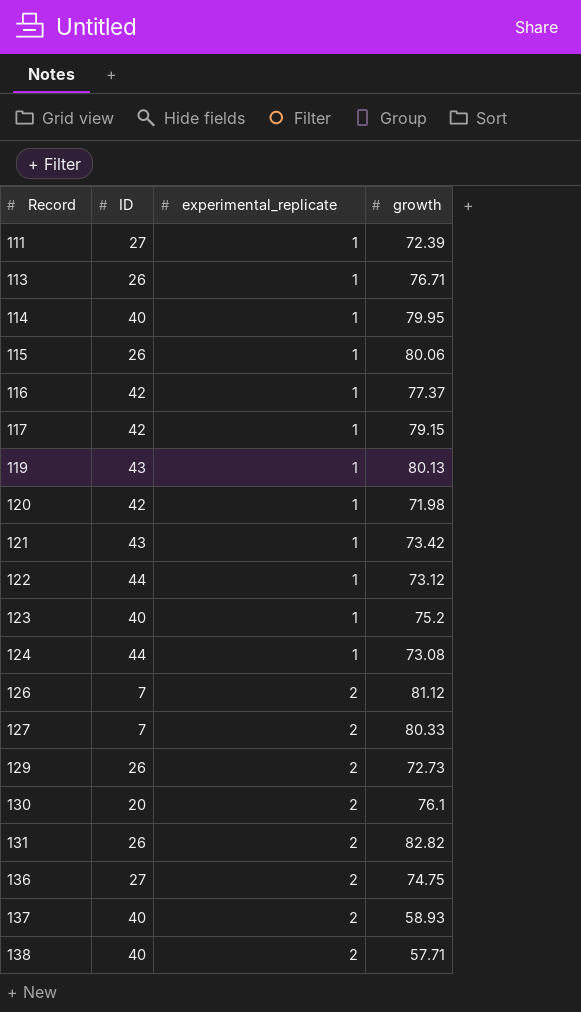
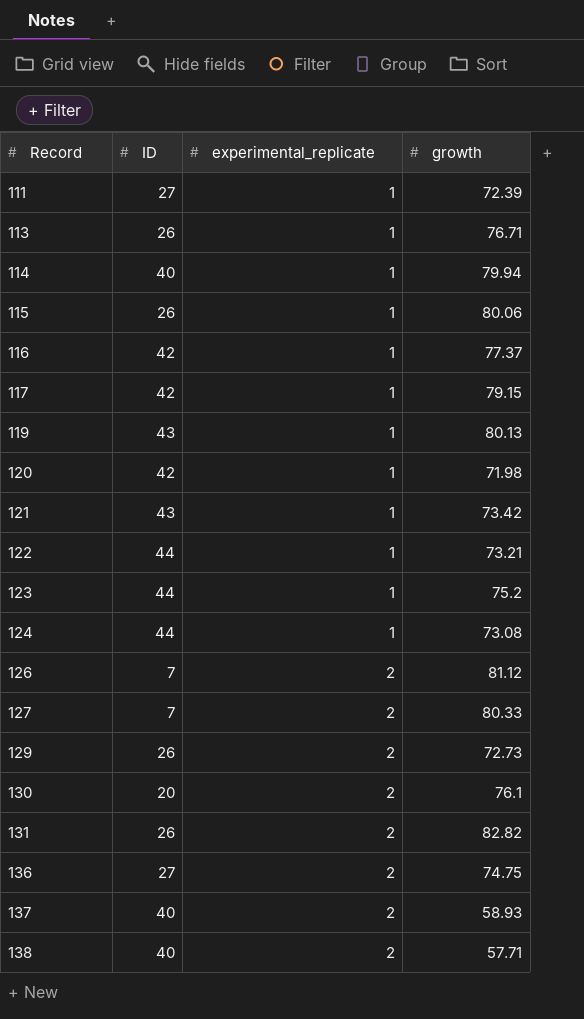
114 | growth: 79.95 -> 79.94
122 | growth: 73.12 -> 73.21
123 | ID: 40 -> 44

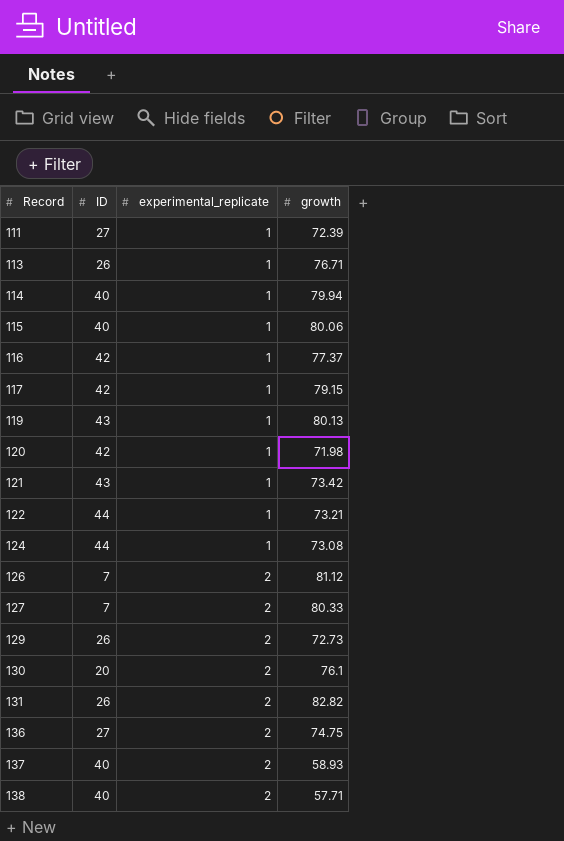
row 123: 44 | 1 | 75.2 -> none
115 | ID: 26 -> 40

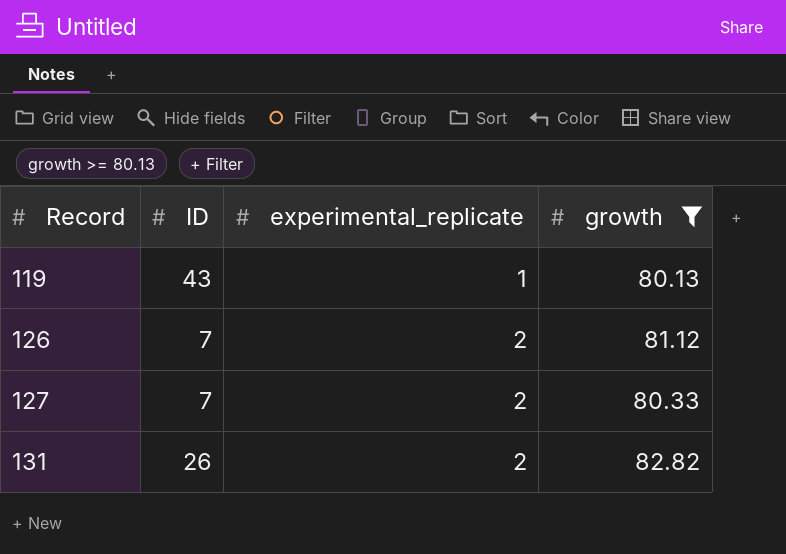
filter: none -> growth >= 80.13

